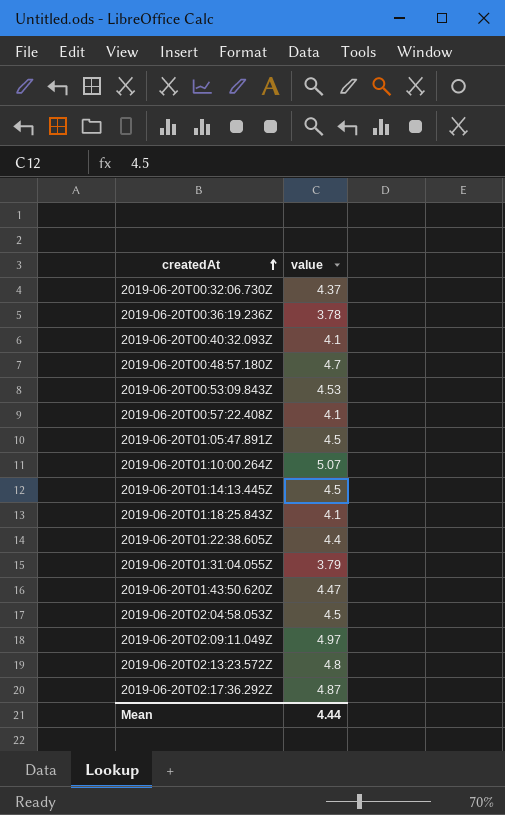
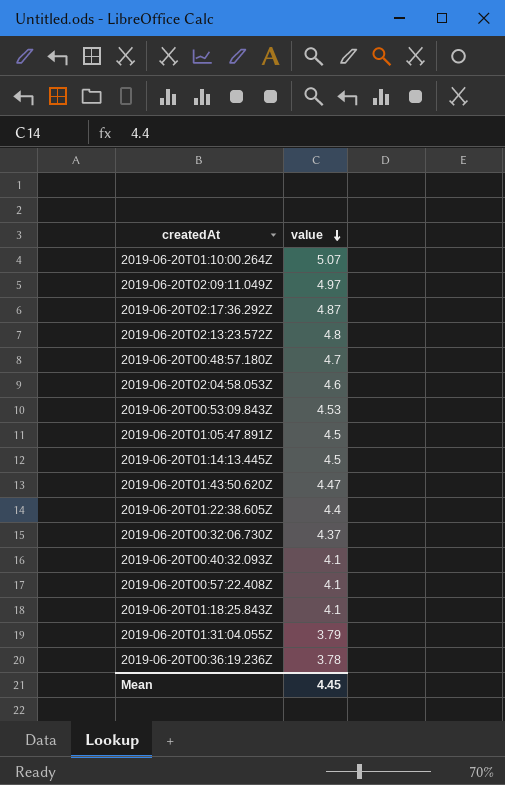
row order: createdAt ascending -> value descending
2019-06-20T02:04:58.053Z | value: 4.5 -> 4.6
Mean | value: 4.44 -> 4.45

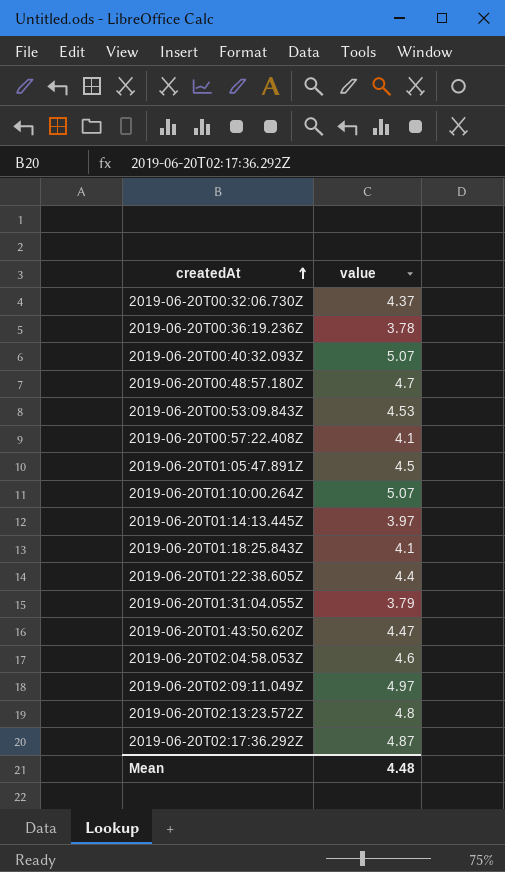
row order: value descending -> createdAt ascending
2019-06-20T00:40:32.093Z | value: 4.1 -> 5.07
2019-06-20T01:14:13.445Z | value: 4.5 -> 3.97
Mean | value: 4.45 -> 4.48

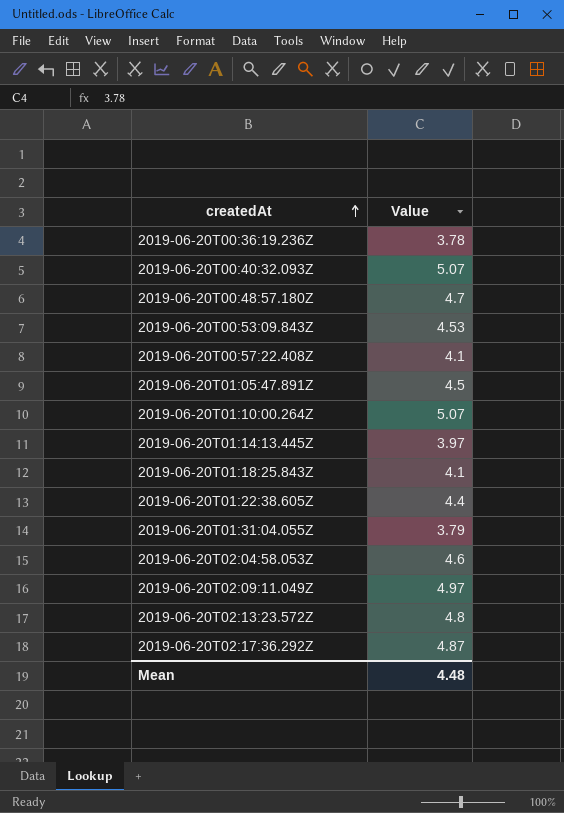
column name: value -> Value
row 2019-06-20T00:32:06.730Z: 4.37 -> none
row 2019-06-20T01:43:50.620Z: 4.47 -> none

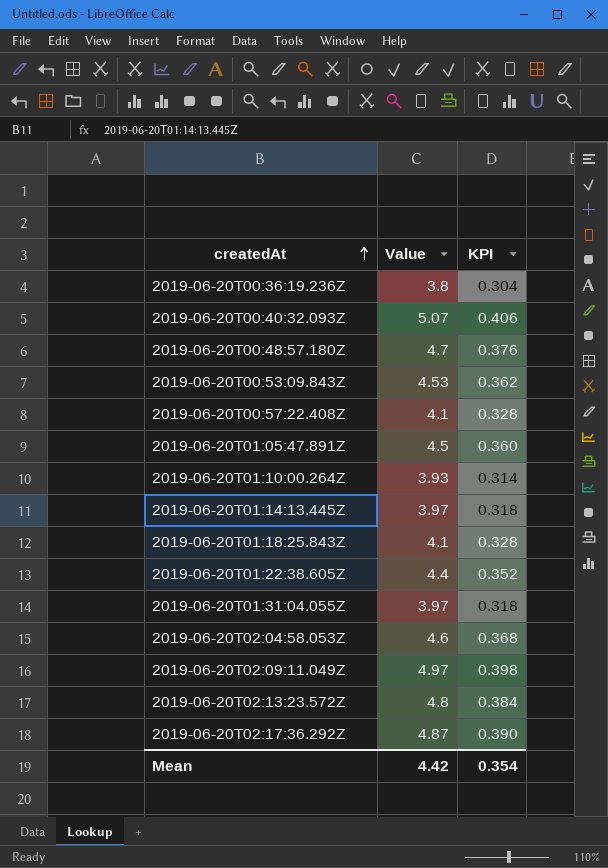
column KPI | formula: none -> [Value] * 0.08
2019-06-20T00:36:19.236Z | Value: 3.78 -> 3.8
2019-06-20T01:10:00.264Z | Value: 5.07 -> 3.93
2019-06-20T01:31:04.055Z | Value: 3.79 -> 3.97
Mean | Value: 4.48 -> 4.42

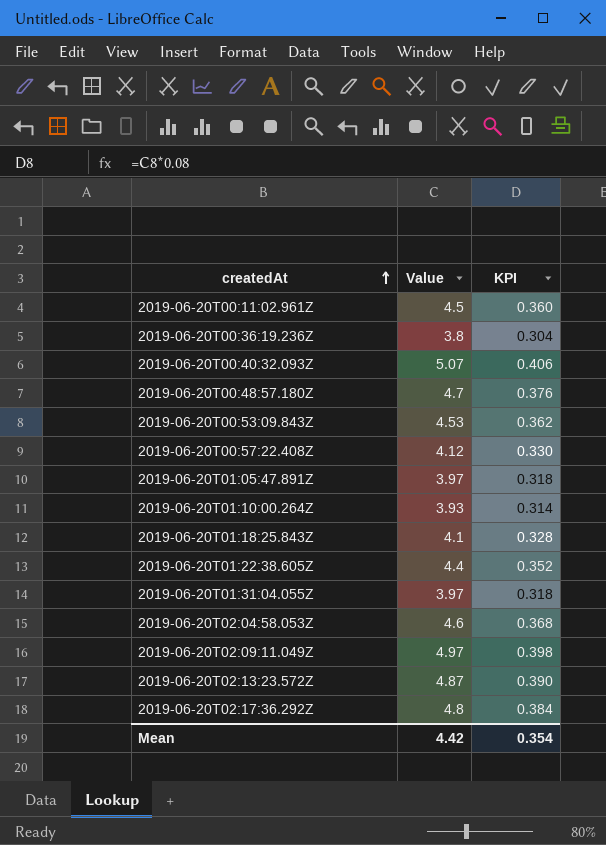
row 2019-06-20T01:14:13.445Z: 3.97 | 0.318 -> none
row 2019-06-20T00:11:02.961Z: none -> 4.5 | 0.360
2019-06-20T00:57:22.408Z | Value: 4.1 -> 4.12
2019-06-20T00:57:22.408Z | KPI: 0.328 -> 0.330
2019-06-20T01:05:47.891Z | Value: 4.5 -> 3.97
2019-06-20T01:05:47.891Z | KPI: 0.360 -> 0.318
2019-06-20T02:13:23.572Z | Value: 4.8 -> 4.87
2019-06-20T02:13:23.572Z | KPI: 0.384 -> 0.390
2019-06-20T02:17:36.292Z | Value: 4.87 -> 4.8
2019-06-20T02:17:36.292Z | KPI: 0.390 -> 0.384

